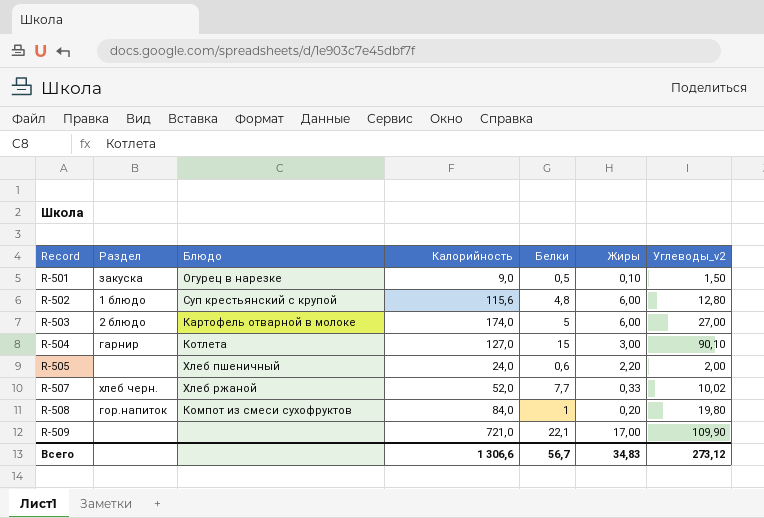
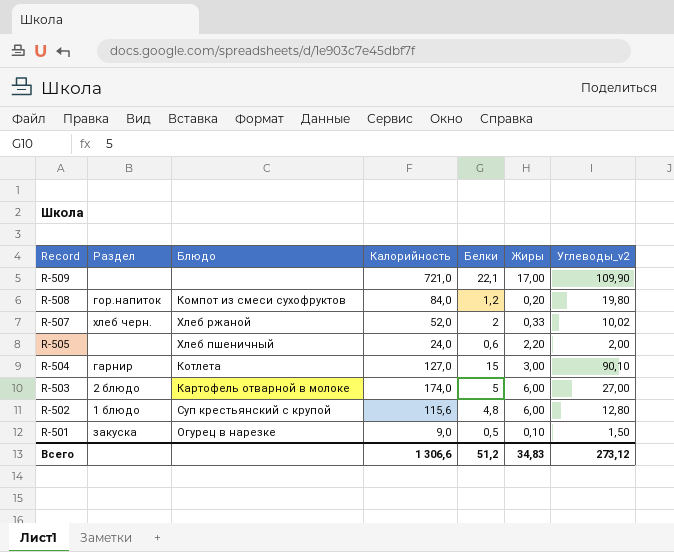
row order: Record ascending -> Record descending
R-508 | Белки: 1 -> 1,2
R-507 | Белки: 7,7 -> 2
Всего | Белки: 56,7 -> 51,2

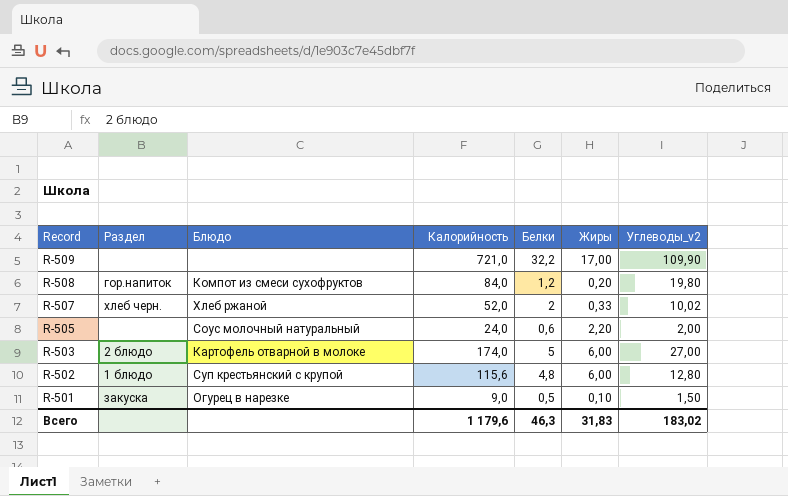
row R-504: гарнир | Котлета | 127,0 | 15 | 3,00 | 90,10 -> none
R-509 | Белки: 22,1 -> 32,2
R-505 | Блюдо: Хлеб пшеничный -> Соус молочный натуральный
Всего | Калорийность: 1 306,6 -> 1 179,6
Всего | Белки: 51,2 -> 46,3
Всего | Жиры: 34,83 -> 31,83
Всего | Углеводы_v2: 273,12 -> 183,02

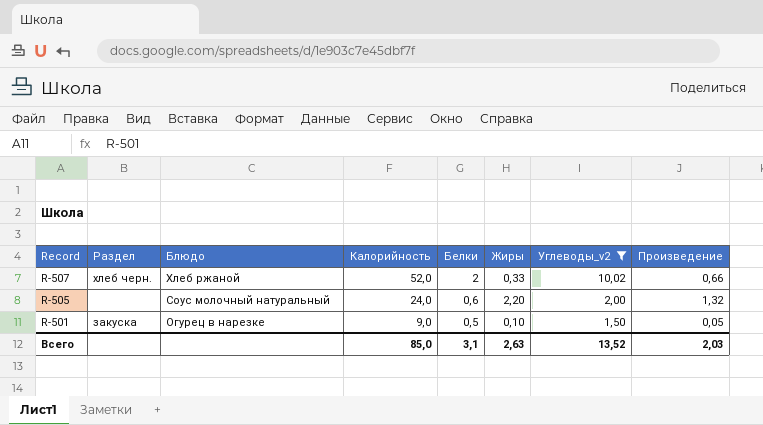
filter: none -> Углеводы_v2 <= 10,02
column Произведение | formula: none -> [Белки] * [Жиры]
Всего | Калорийность: 1 179,6 -> 85,0
Всего | Белки: 46,3 -> 3,1
Всего | Жиры: 31,83 -> 2,63
Всего | Углеводы_v2: 183,02 -> 13,52

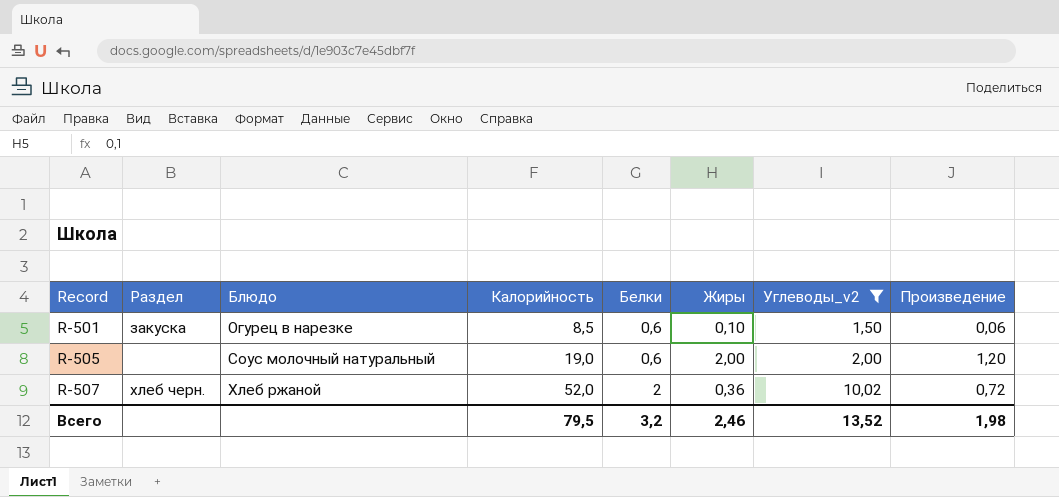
row order: Record descending -> Record ascending
R-501 | Калорийность: 9,0 -> 8,5
R-501 | Белки: 0,5 -> 0,6
R-501 | Произведение: 0,05 -> 0,06
R-505 | Калорийность: 24,0 -> 19,0
R-505 | Жиры: 2,20 -> 2,00
R-505 | Произведение: 1,32 -> 1,20
R-507 | Жиры: 0,33 -> 0,36
R-507 | Произведение: 0,66 -> 0,72
Всего | Калорийность: 85,0 -> 79,5
Всего | Белки: 3,1 -> 3,2
Всего | Жиры: 2,63 -> 2,46
Всего | Произведение: 2,03 -> 1,98

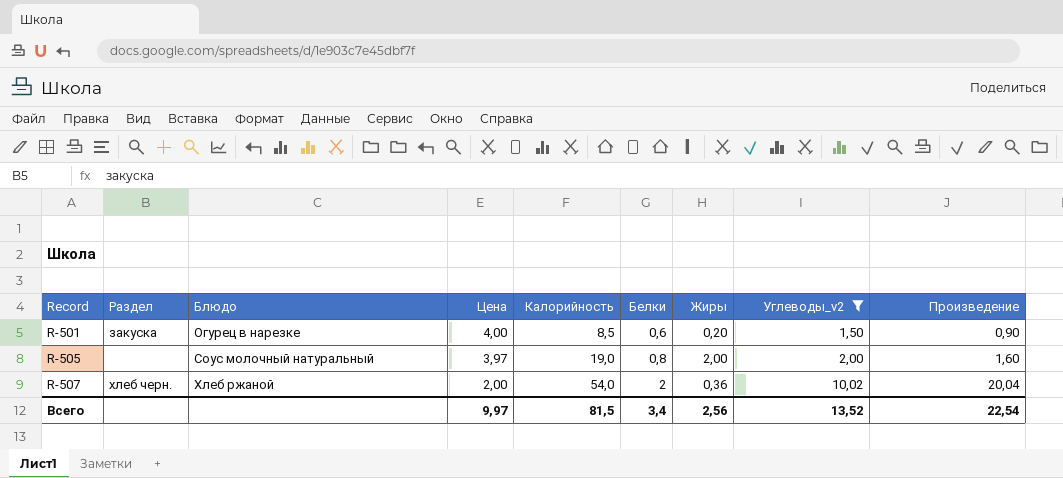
column Цена | position: none -> 4
column Произведение | formula: [Белки] * [Жиры] -> [Белки] * [Углеводы_v2]
R-501 | Жиры: 0,10 -> 0,20
R-505 | Белки: 0,6 -> 0,8
R-507 | Калорийность: 52,0 -> 54,0
Всего | Калорийность: 79,5 -> 81,5
Всего | Белки: 3,2 -> 3,4
Всего | Жиры: 2,46 -> 2,56
Всего | Произведение: 1,98 -> 22,54

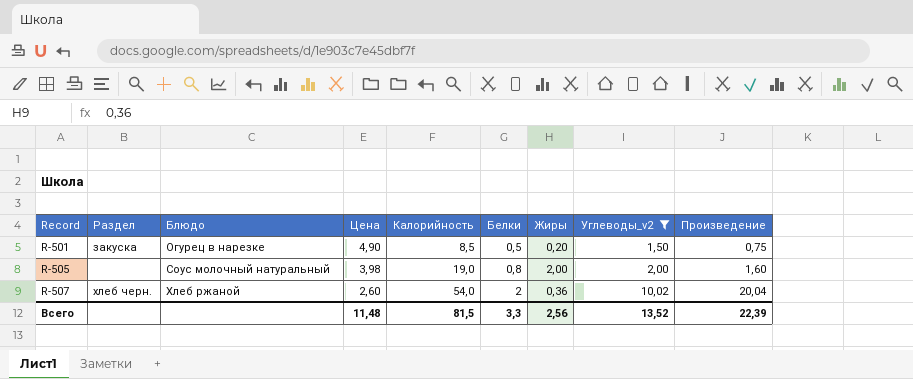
R-501 | Цена: 4,00 -> 4,90
R-501 | Белки: 0,6 -> 0,5
R-501 | Произведение: 0,90 -> 0,75
R-505 | Цена: 3,97 -> 3,98
R-507 | Цена: 2,00 -> 2,60
Всего | Цена: 9,97 -> 11,48
Всего | Белки: 3,4 -> 3,3
Всего | Произведение: 22,54 -> 22,39

